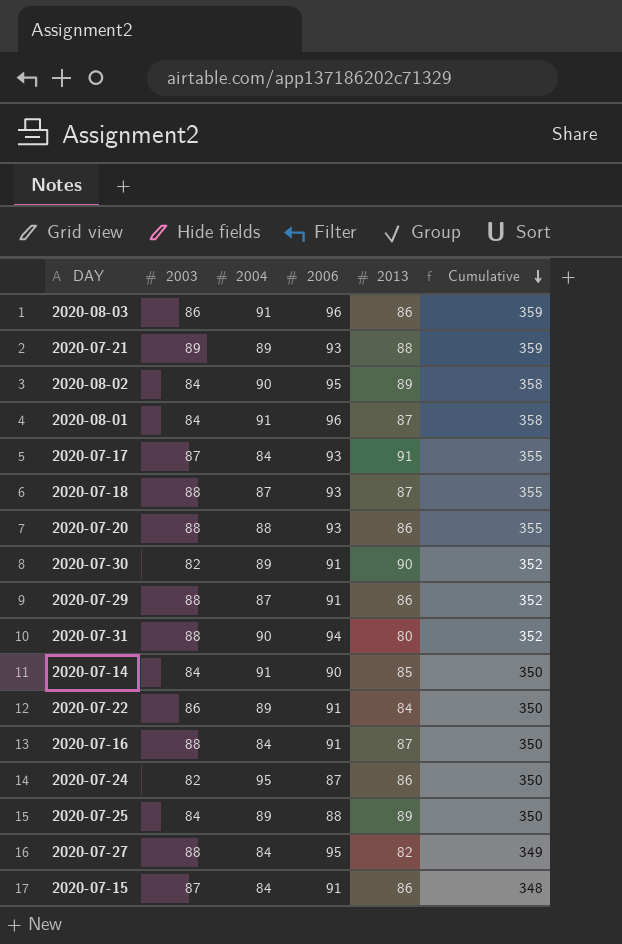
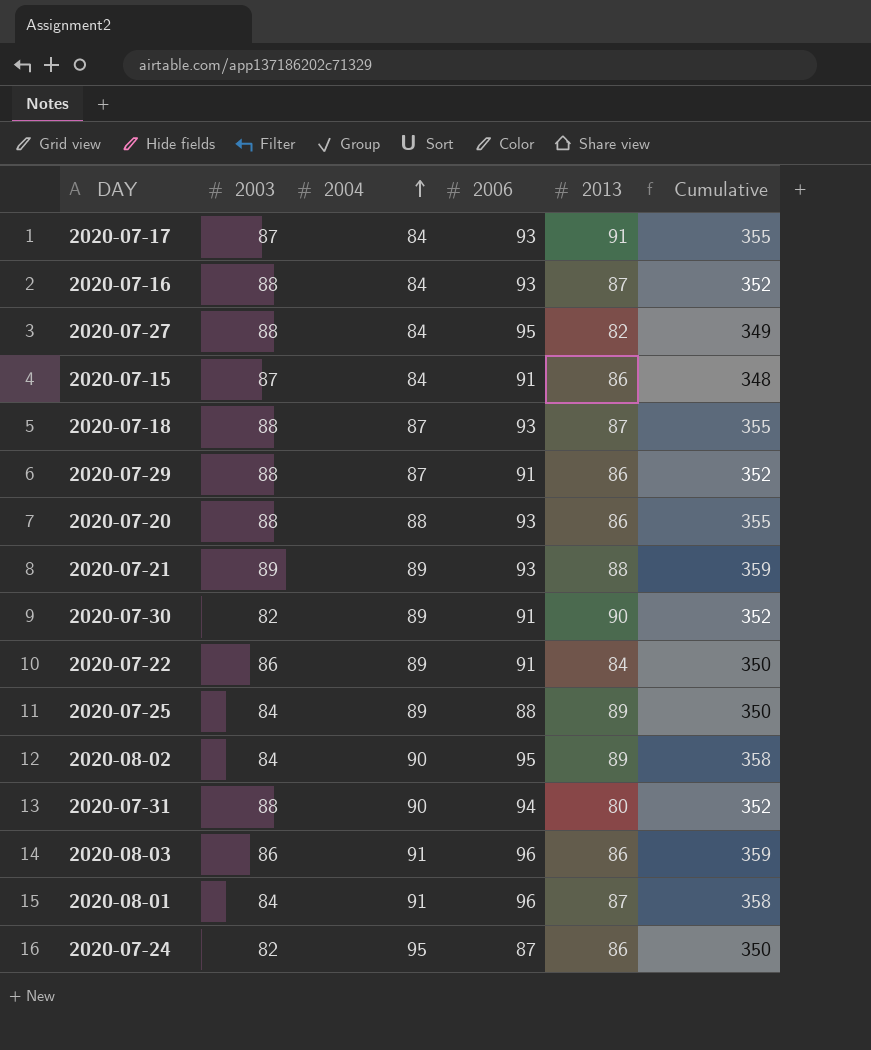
row order: Cumulative descending -> 2004 ascending
row 2020-07-14: 84 | 91 | 90 | 85 | 350 -> none
2020-07-16 | 2006: 91 -> 93
2020-07-16 | Cumulative: 350 -> 352

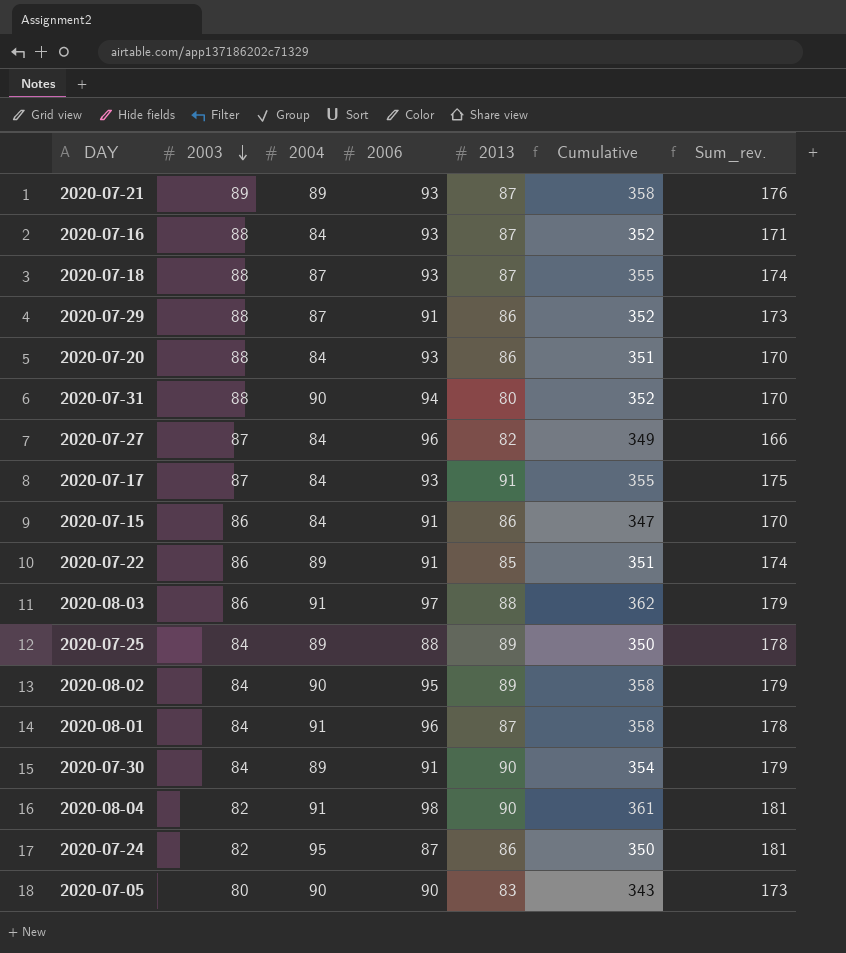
row order: 2004 ascending -> 2003 descending
column Sum_rev. | formula: none -> [2004] + [2013]
2020-07-21 | 2013: 88 -> 87
2020-07-21 | Cumulative: 359 -> 358
2020-07-20 | 2004: 88 -> 84
2020-07-20 | Cumulative: 355 -> 351
2020-07-27 | 2003: 88 -> 87
2020-07-27 | 2006: 95 -> 96
2020-07-15 | 2003: 87 -> 86
2020-07-15 | Cumulative: 348 -> 347
2020-07-22 | 2013: 84 -> 85
2020-07-22 | Cumulative: 350 -> 351
2020-08-03 | 2006: 96 -> 97
2020-08-03 | 2013: 86 -> 88
2020-08-03 | Cumulative: 359 -> 362
2020-07-30 | 2003: 82 -> 84
2020-07-30 | Cumulative: 352 -> 354
row 2020-08-04: none -> 82 | 91 | 98 | 90 | 361 | 181
row 2020-07-05: none -> 80 | 90 | 90 | 83 | 343 | 173

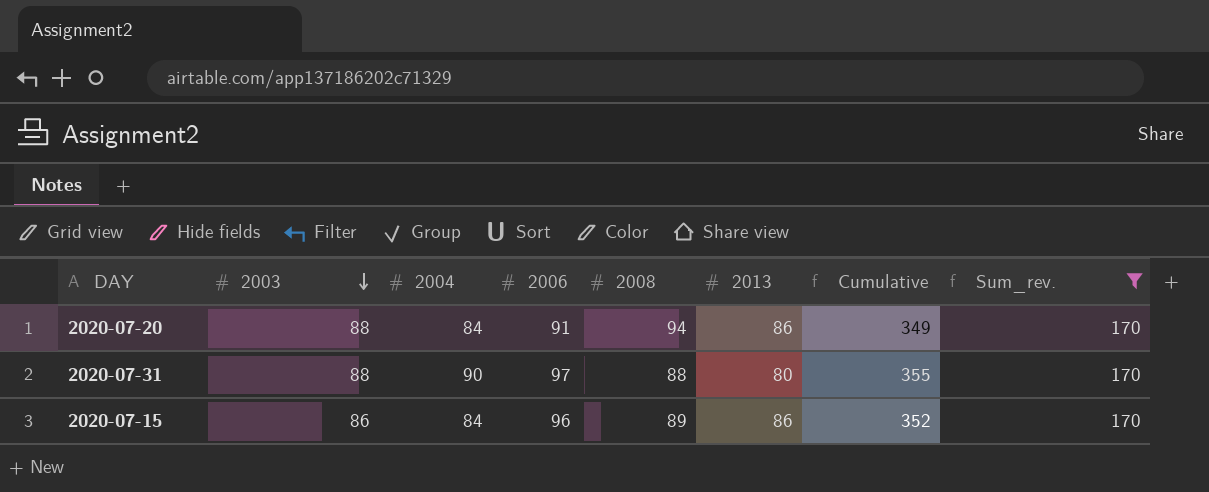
filter: none -> Sum_rev. = 170
column 2008 | position: none -> 5
2020-07-20 | 2006: 93 -> 91
2020-07-20 | Cumulative: 351 -> 349
2020-07-31 | 2006: 94 -> 97
2020-07-31 | Cumulative: 352 -> 355
2020-07-15 | 2006: 91 -> 96
2020-07-15 | Cumulative: 347 -> 352

